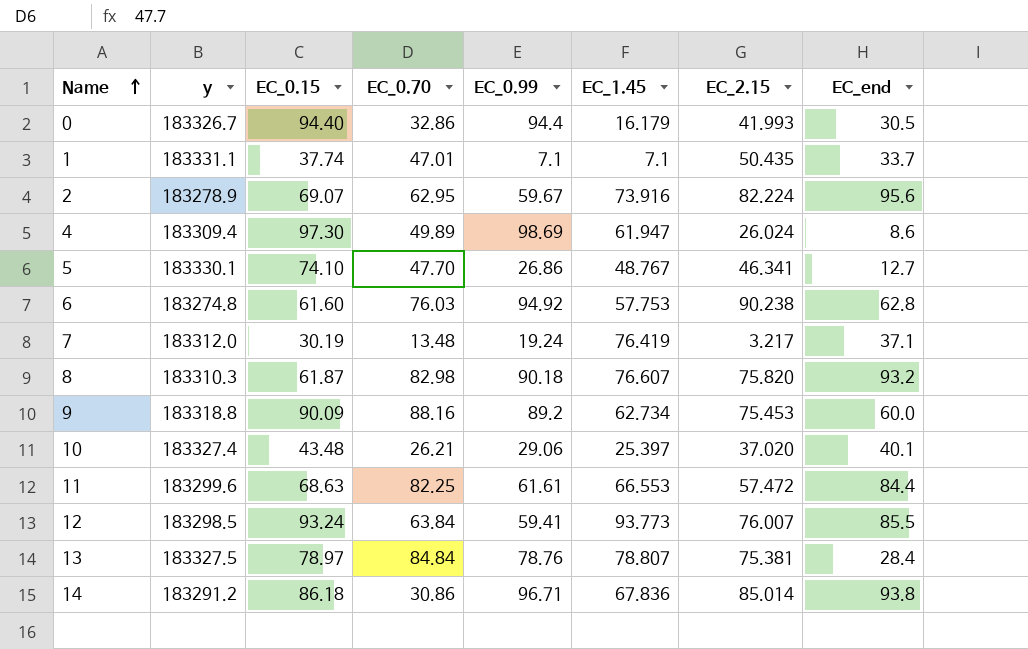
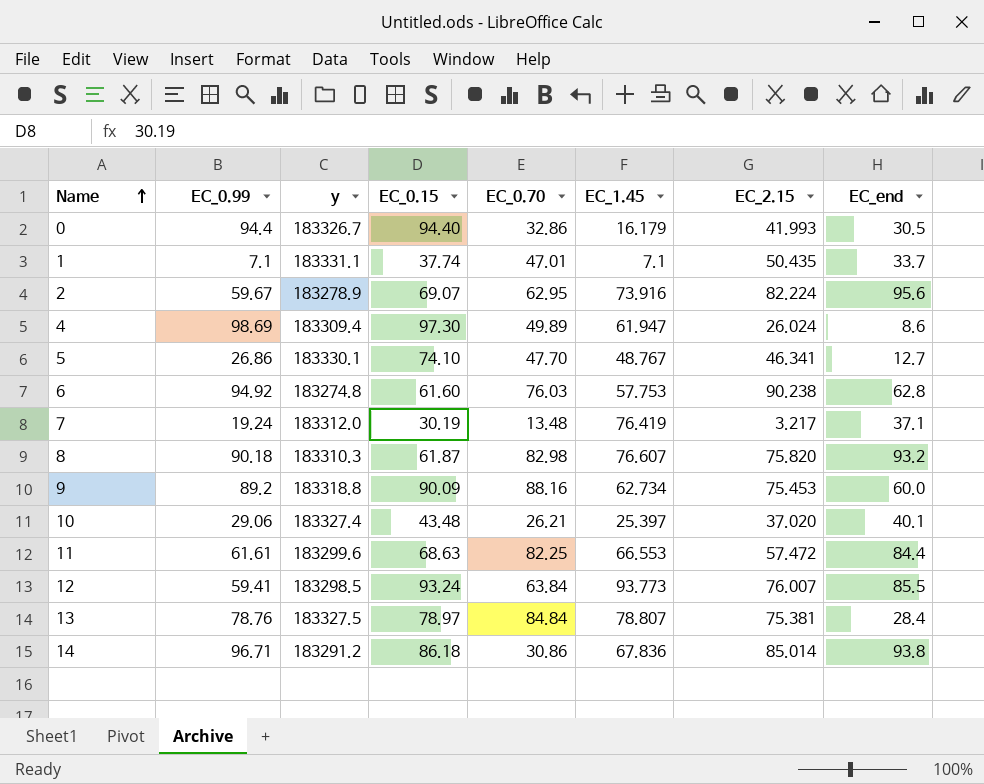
column EC_0.99 | position: 5 -> 2

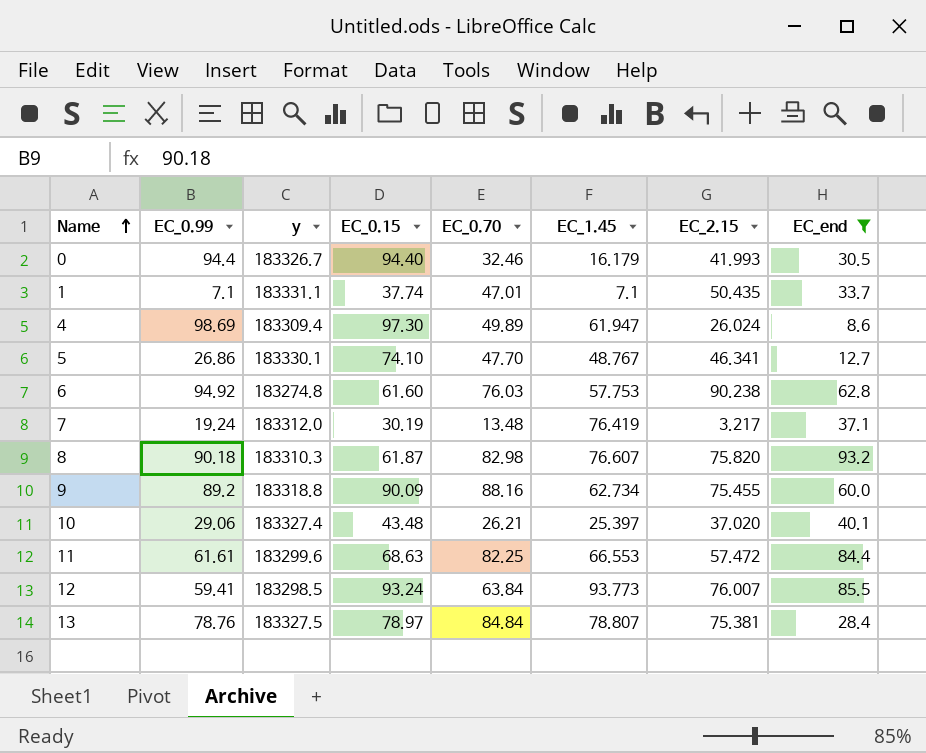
filter: none -> EC_end <= 93.2
0 | EC_0.70: 32.86 -> 32.46
9 | EC_2.15: 75.453 -> 75.455

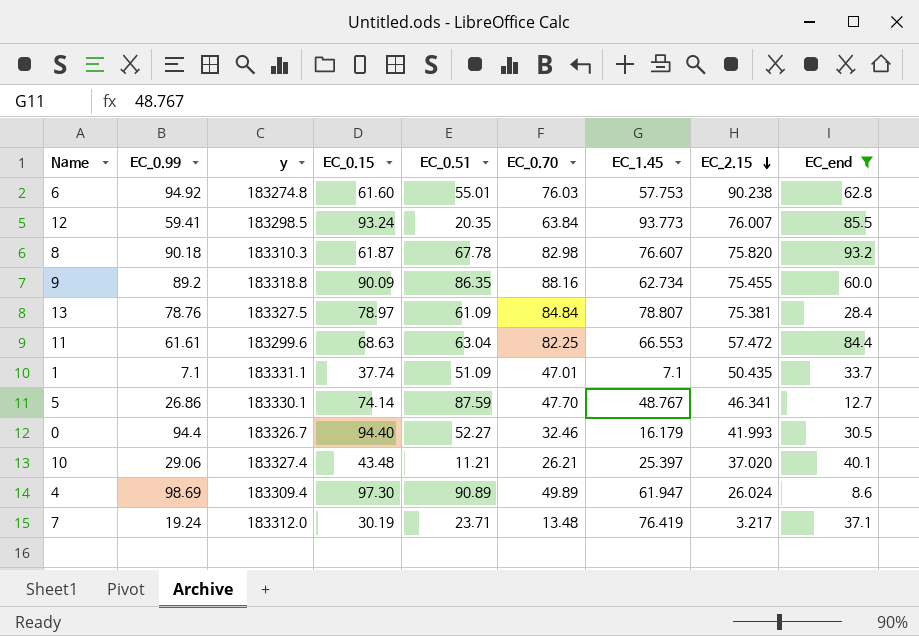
row order: Name ascending -> EC_2.15 descending
column EC_0.51 | position: none -> 5
5 | EC_0.15: 74.10 -> 74.14

